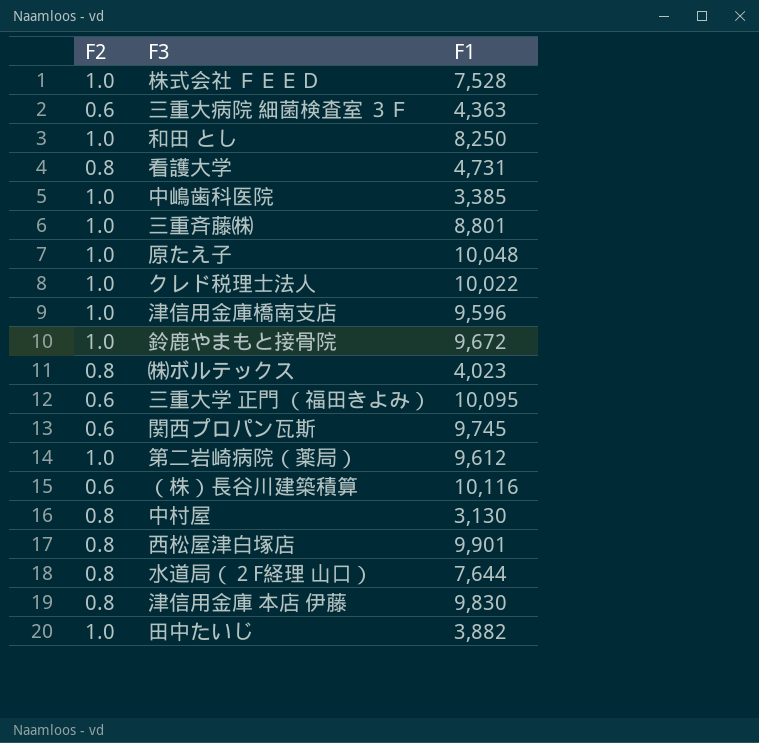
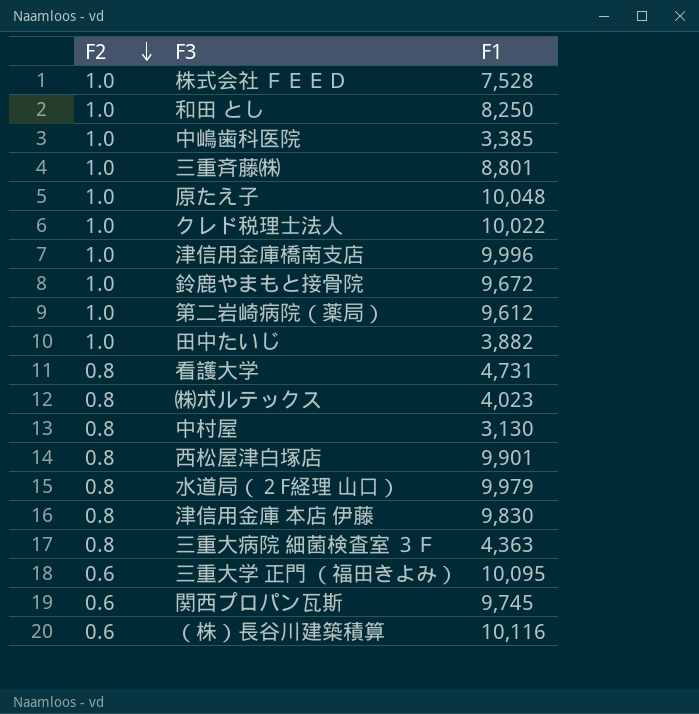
row order: none -> F2 descending
津信用金庫橋南支店 | F1: 9,596 -> 9,996
水道局（２F経理 山口） | F1: 7,644 -> 9,979
三重大病院 細菌検査室 ３Ｆ | F2: 0.6 -> 0.8

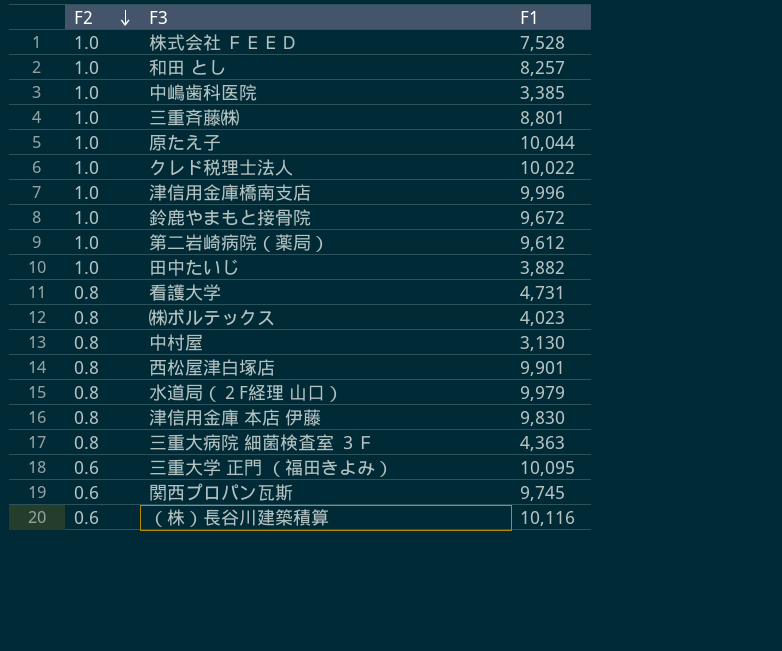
和田 とし | F1: 8,250 -> 8,257
原たえ子 | F1: 10,048 -> 10,044

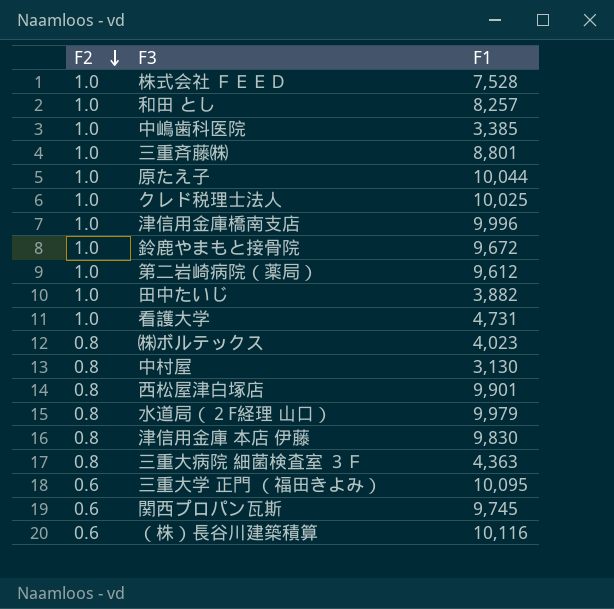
クレド税理士法人 | F1: 10,022 -> 10,025
看護大学 | F2: 0.8 -> 1.0

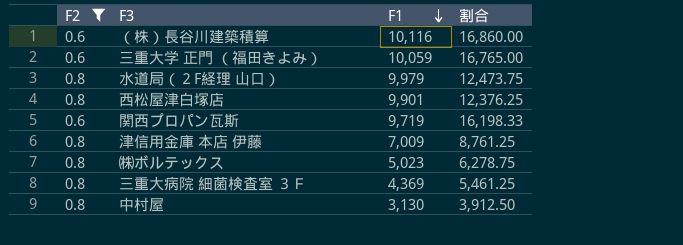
filter: none -> F2 != 1.0
row order: F2 descending -> F1 descending
column 割合 | formula: none -> [F1] / [F2]
三重大学 正門 （福田きよみ） | F1: 10,095 -> 10,059
関西プロパン瓦斯 | F1: 9,745 -> 9,719
津信用金庫 本店 伊藤 | F1: 9,830 -> 7,009
㈱ボルテックス | F1: 4,023 -> 5,023
三重大病院 細菌検査室 ３Ｆ | F1: 4,363 -> 4,369

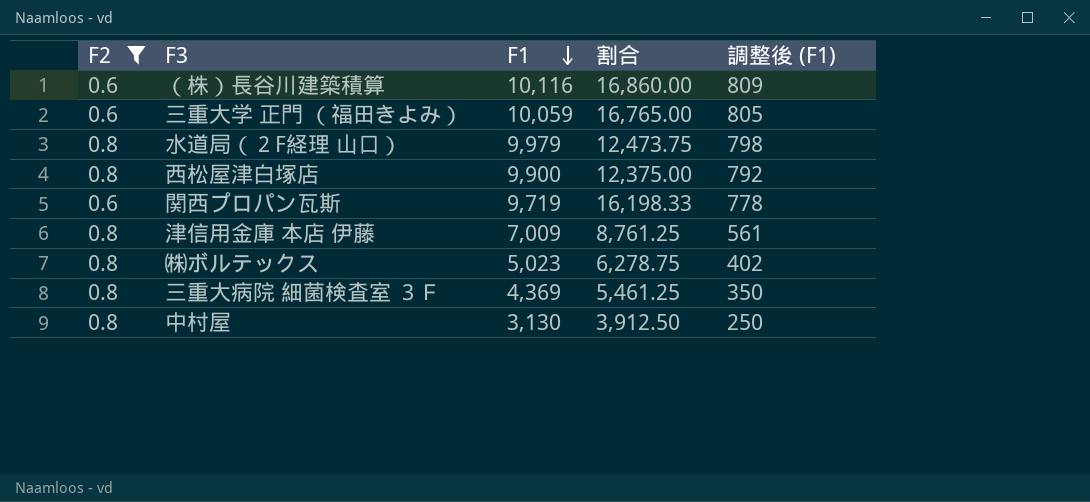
column 調整後 (F1) | formula: none -> [F1] * 0.08
西松屋津白塚店 | F1: 9,901 -> 9,900
西松屋津白塚店 | 割合: 12,376.25 -> 12,375.00

